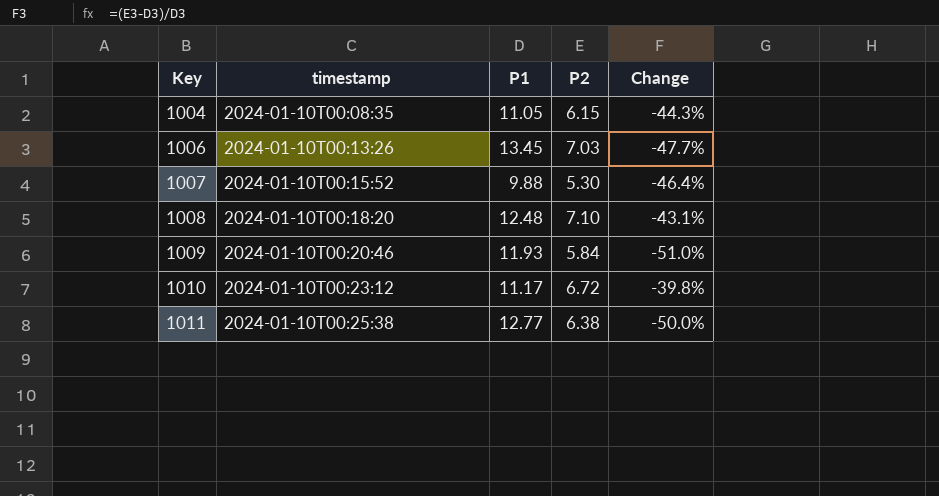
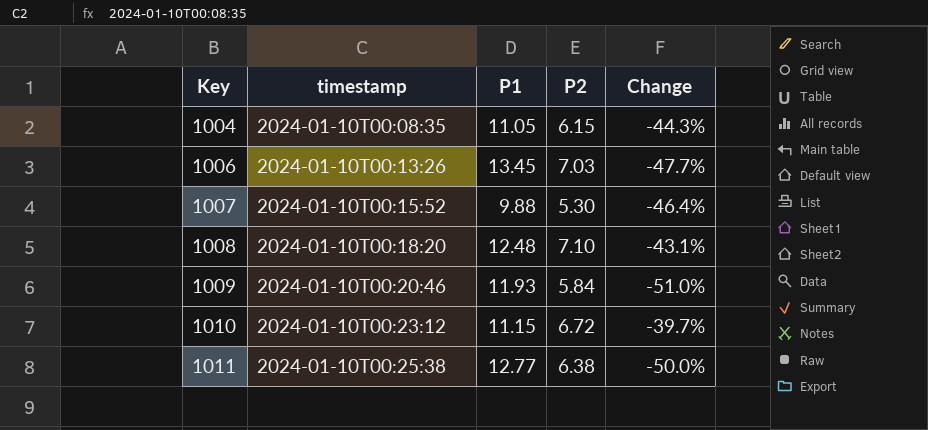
1010 | P1: 11.17 -> 11.15
1010 | Change: -39.8% -> -39.7%

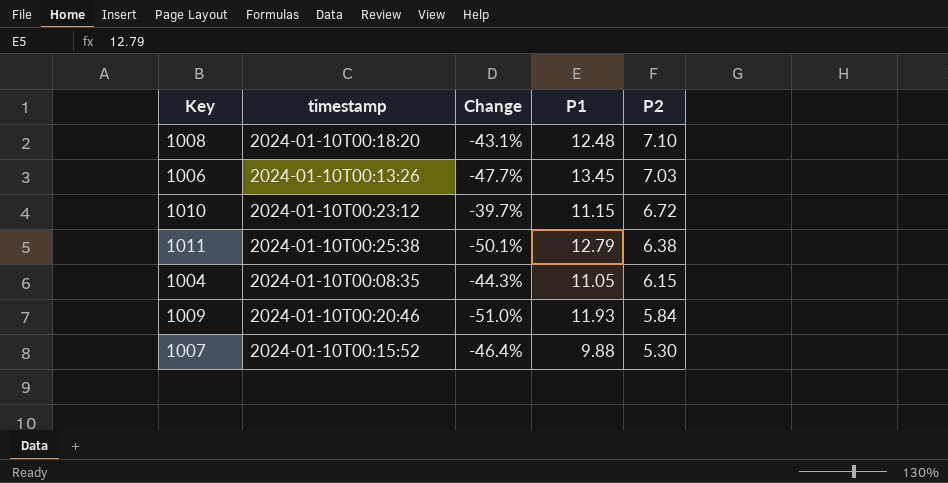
row order: Key ascending -> P2 descending
column Change | position: 5 -> 3
1011 | Change: -50.0% -> -50.1%
1011 | P1: 12.77 -> 12.79

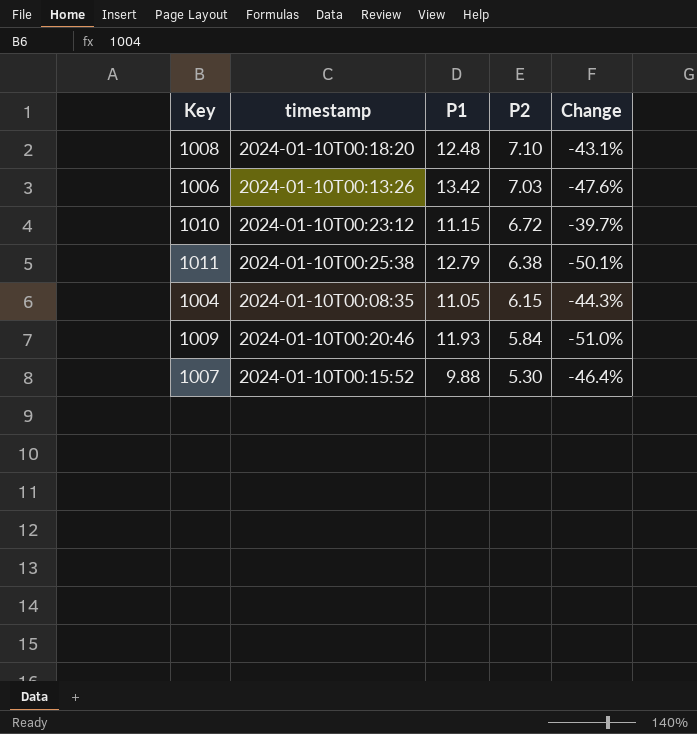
column Change | position: 3 -> 5
1006 | P1: 13.45 -> 13.42
1006 | Change: -47.7% -> -47.6%

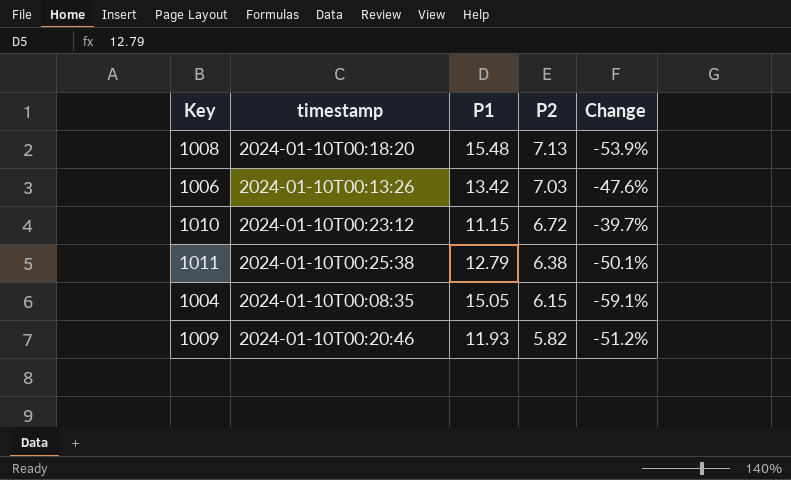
row 1007: 2024-01-10T00:15:52 | 9.88 | 5.30 | -46.4% -> none
1008 | P1: 12.48 -> 15.48
1008 | P2: 7.10 -> 7.13
1008 | Change: -43.1% -> -53.9%
1004 | P1: 11.05 -> 15.05
1004 | Change: -44.3% -> -59.1%
1009 | P2: 5.84 -> 5.82
1009 | Change: -51.0% -> -51.2%

